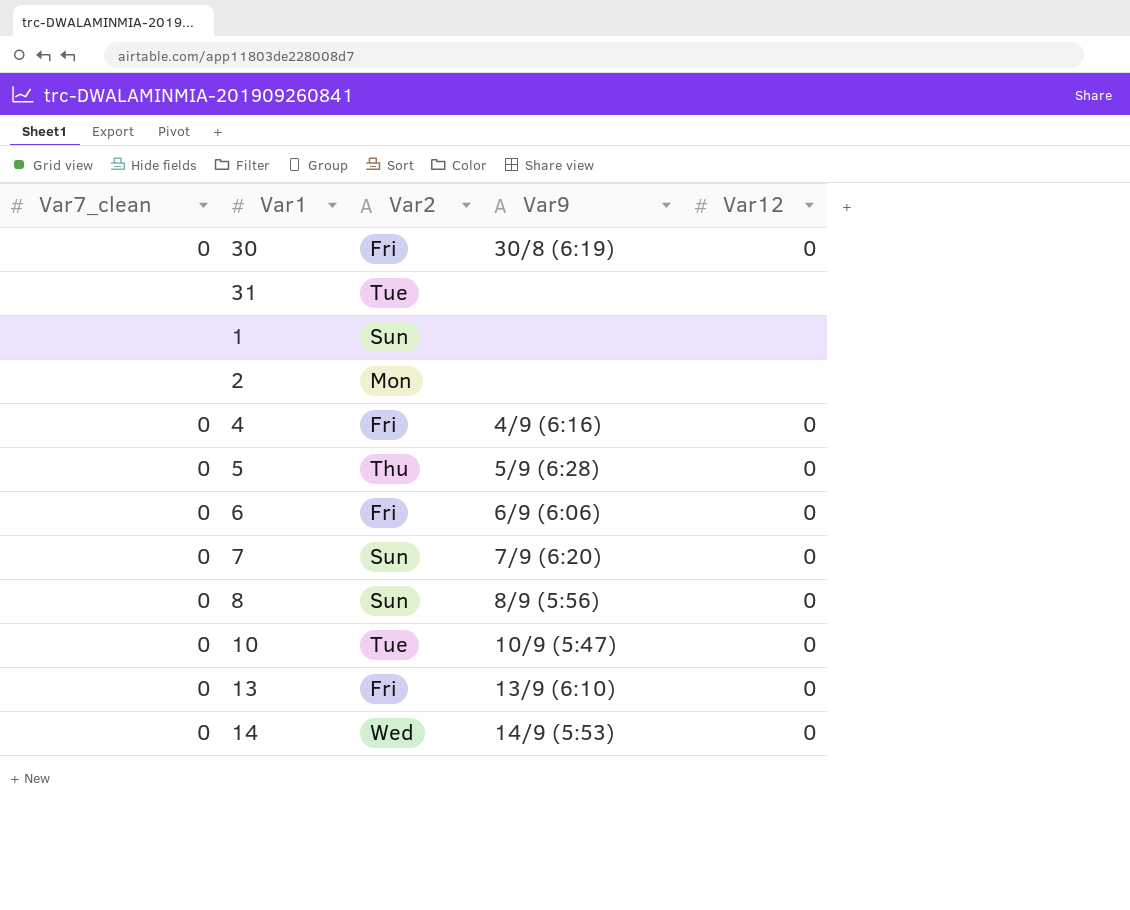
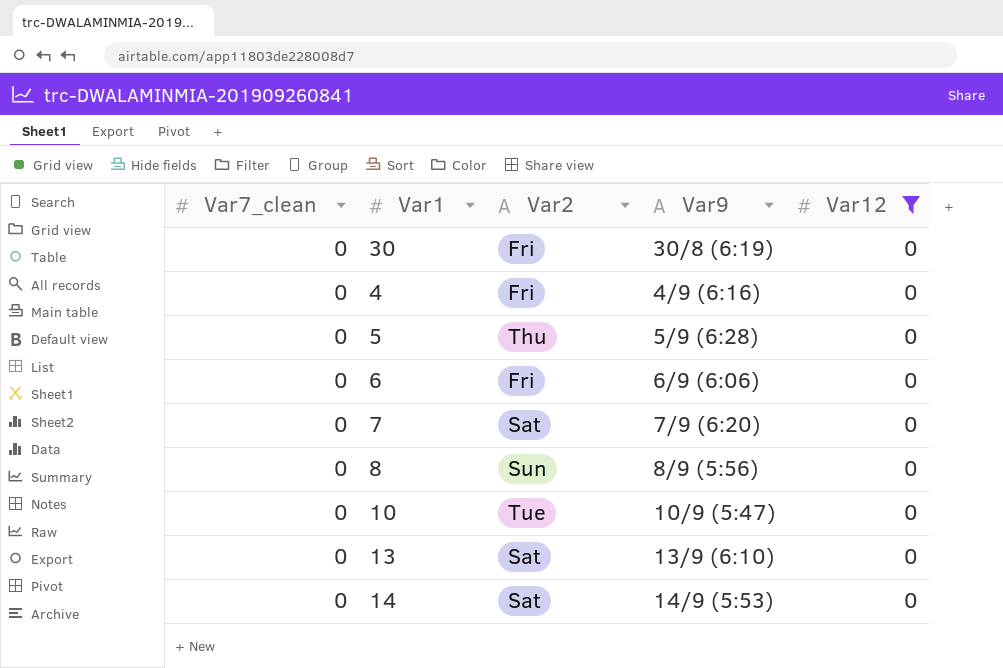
filter: none -> Var12 = 0
7 | Var2: Sun -> Sat
13 | Var2: Fri -> Sat
14 | Var2: Wed -> Sat

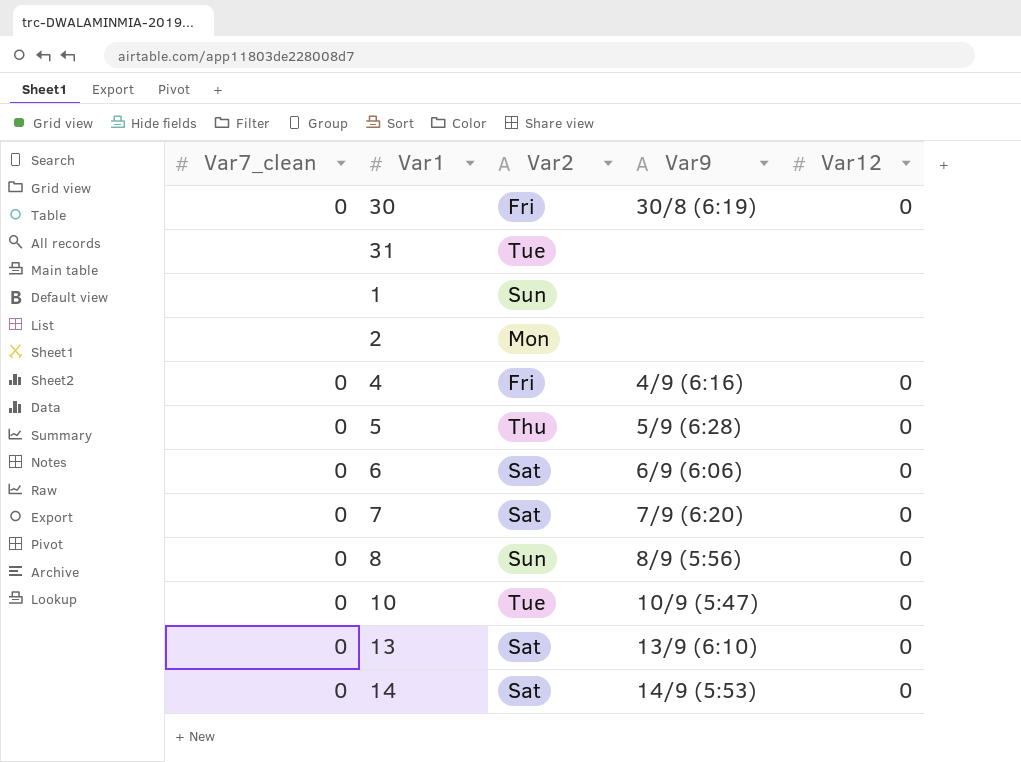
filter: Var12 = 0 -> none
6 | Var2: Fri -> Sat

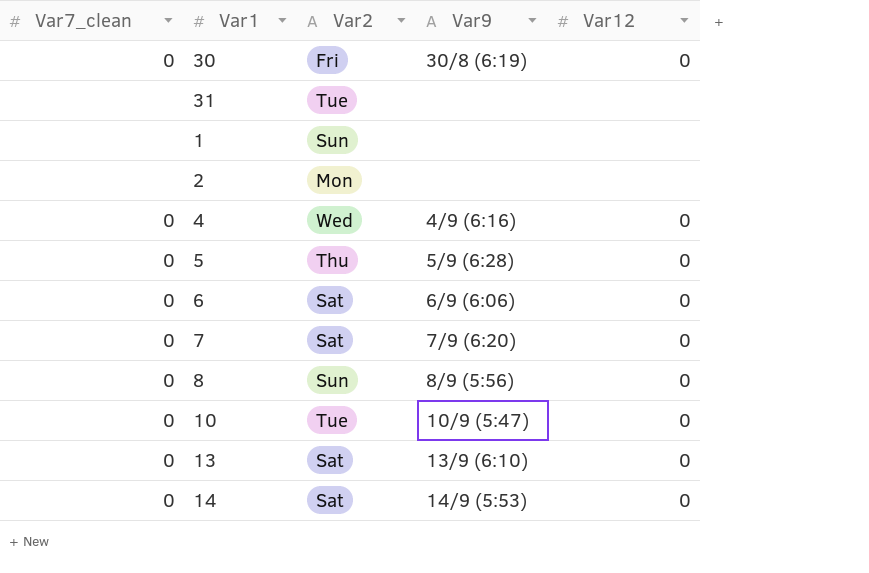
4 | Var2: Fri -> Wed

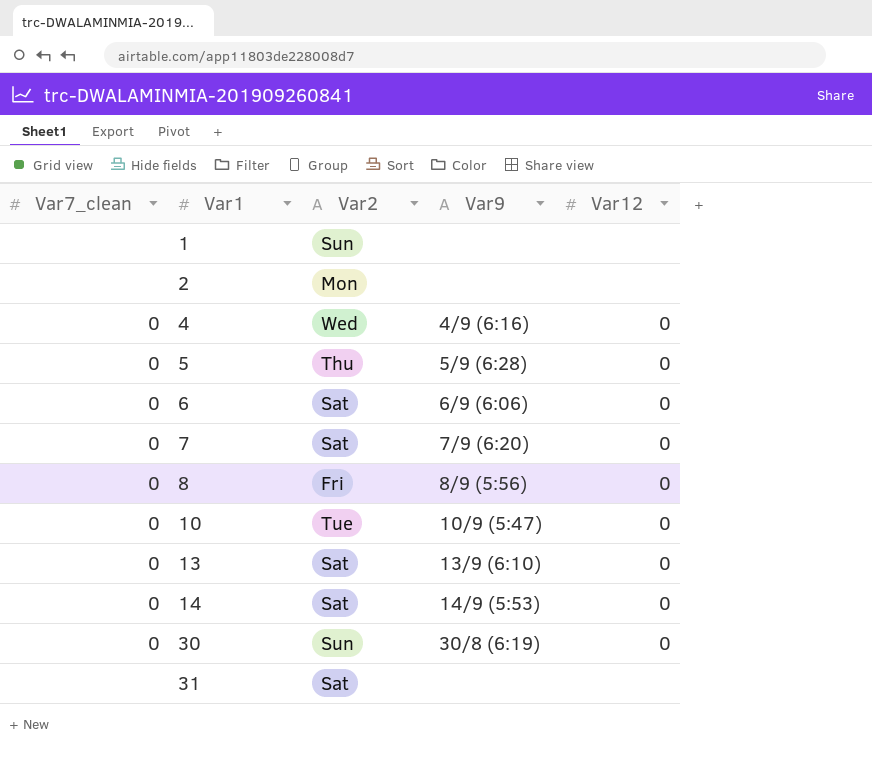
row order: none -> Var1 ascending
8 | Var2: Sun -> Fri
30 | Var2: Fri -> Sun
31 | Var2: Tue -> Sat

